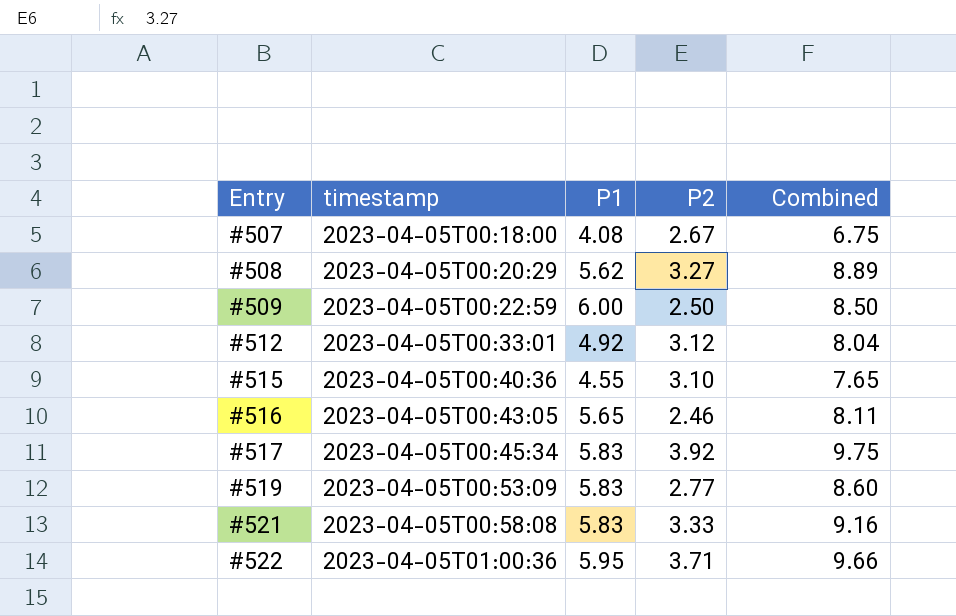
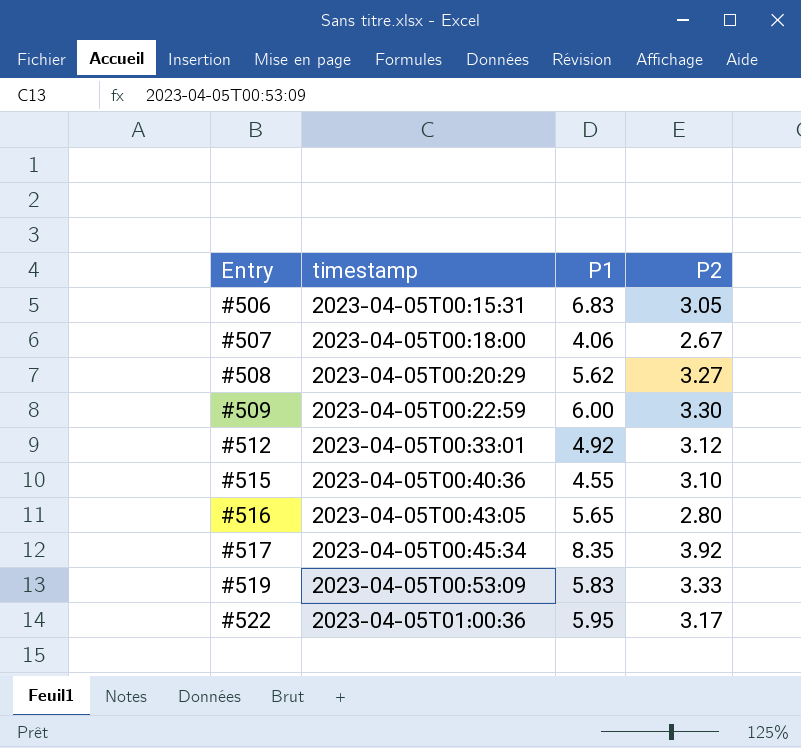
column Combined | formula: [P1] + [P2] -> none
row #521: 2023-04-05T00:58:08 | 5.83 | 3.33 | 9.16 -> none
row #506: none -> 2023-04-05T00:15:31 | 6.83 | 3.05
#507 | P1: 4.08 -> 4.06
#509 | P2: 2.50 -> 3.30
#516 | P2: 2.46 -> 2.80
#517 | P1: 5.83 -> 8.35
#519 | P2: 2.77 -> 3.33
#522 | P2: 3.71 -> 3.17

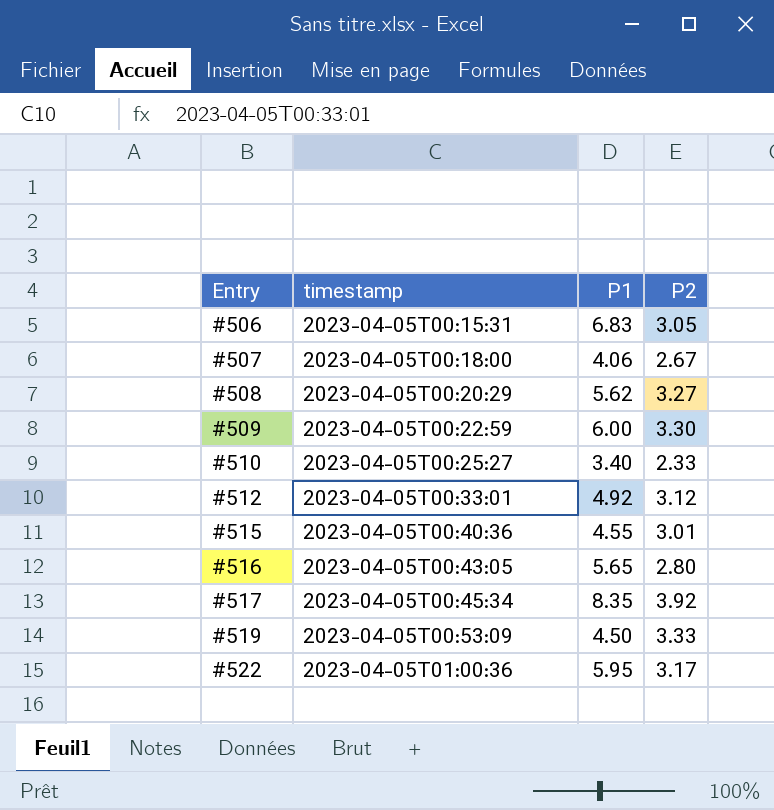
row #510: none -> 2023-04-05T00:25:27 | 3.40 | 2.33
#515 | P2: 3.10 -> 3.01
#519 | P1: 5.83 -> 4.50

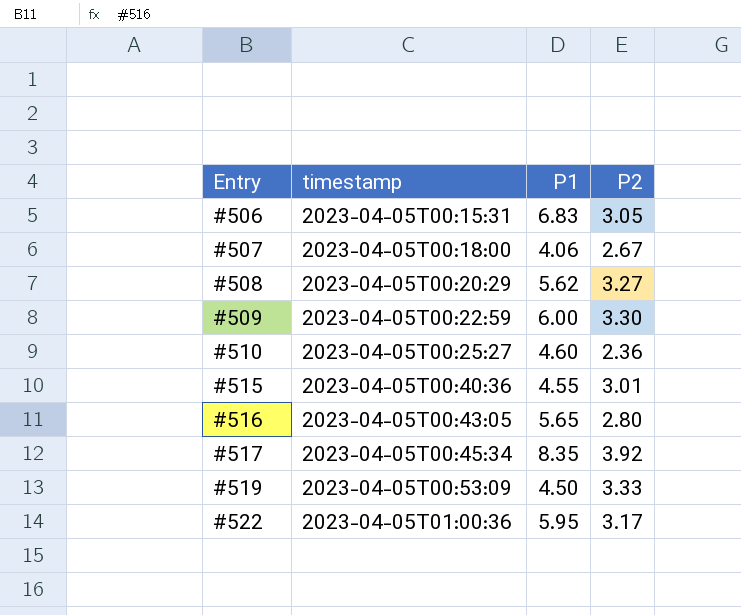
row #512: 2023-04-05T00:33:01 | 4.92 | 3.12 -> none
#510 | P1: 3.40 -> 4.60
#510 | P2: 2.33 -> 2.36

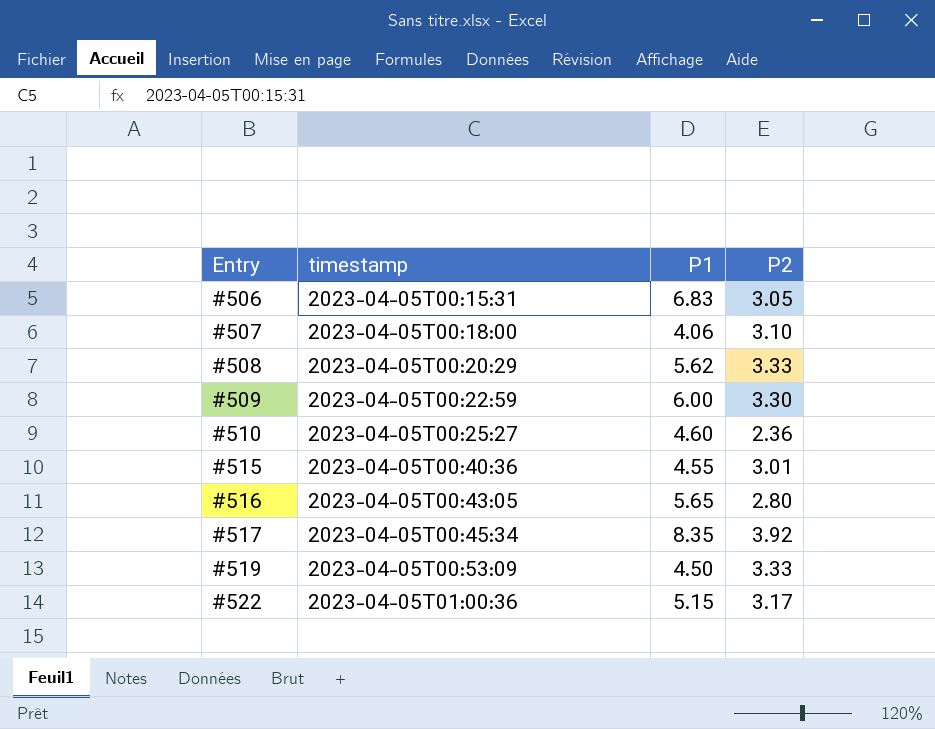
#507 | P2: 2.67 -> 3.10
#508 | P2: 3.27 -> 3.33
#522 | P1: 5.95 -> 5.15

